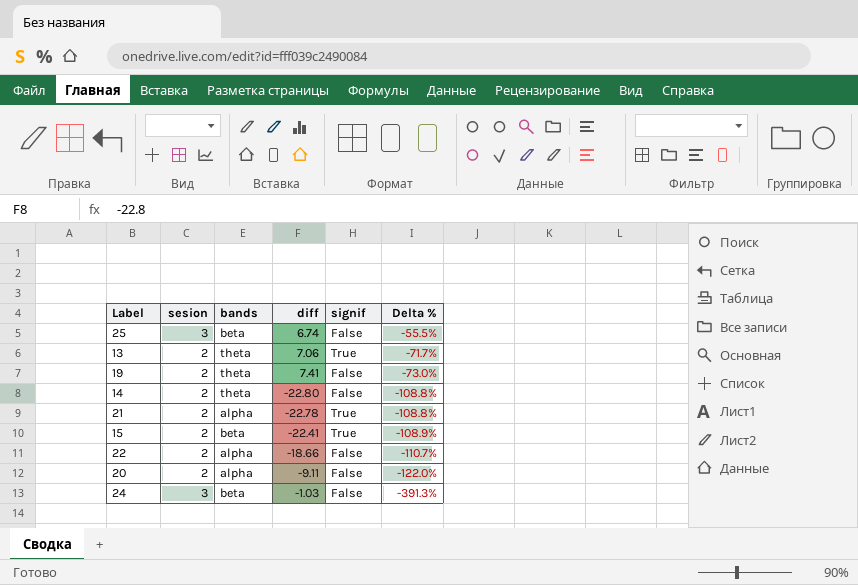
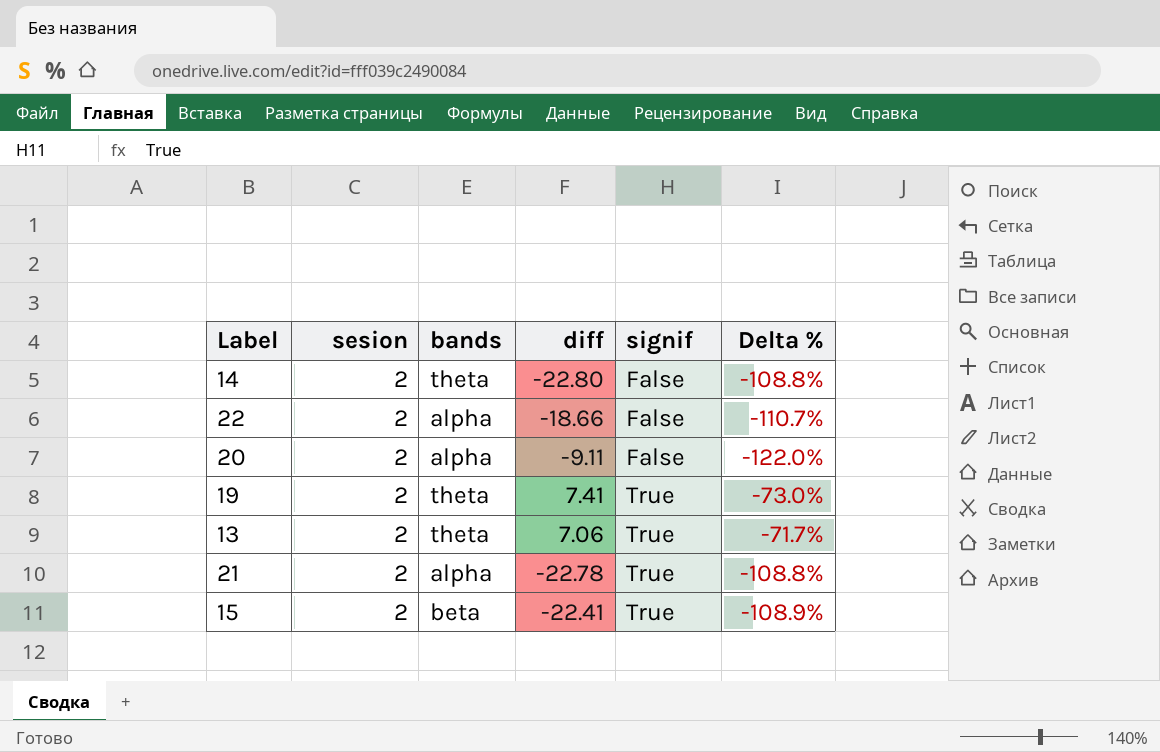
row order: Delta % descending -> signif ascending
row 25: 3 | beta | 6.74 | False | -55.5% -> none
row 24: 3 | beta | -1.03 | False | -391.3% -> none
19 | signif: False -> True

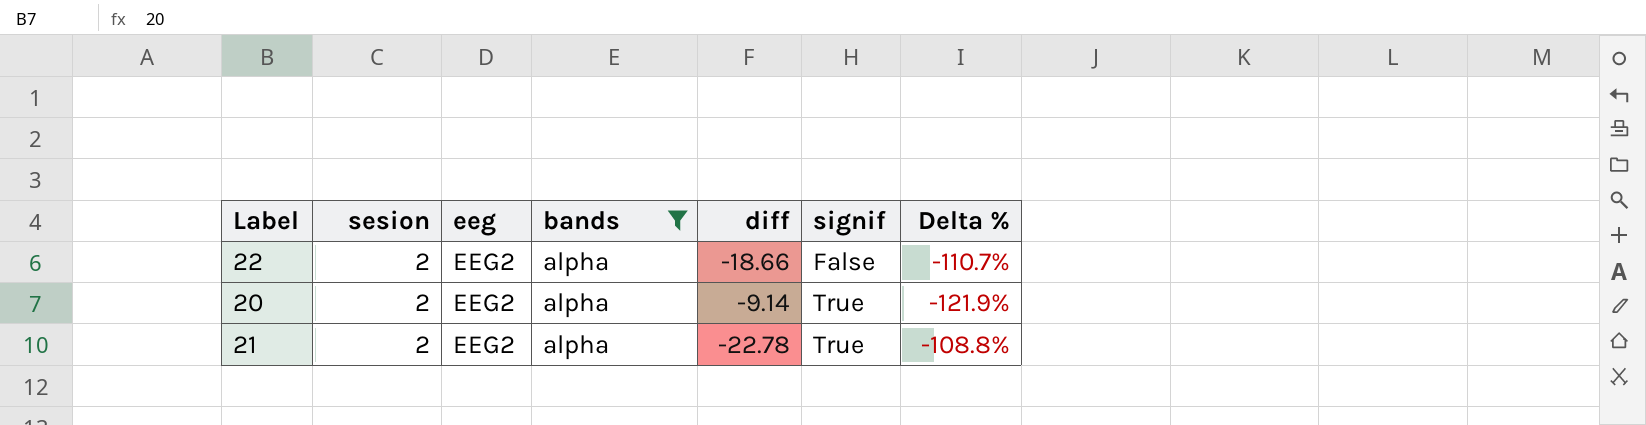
filter: none -> bands = alpha
column eeg | position: none -> 3
20 | diff: -9.11 -> -9.14
20 | signif: False -> True
20 | Delta %: -122.0% -> -121.9%

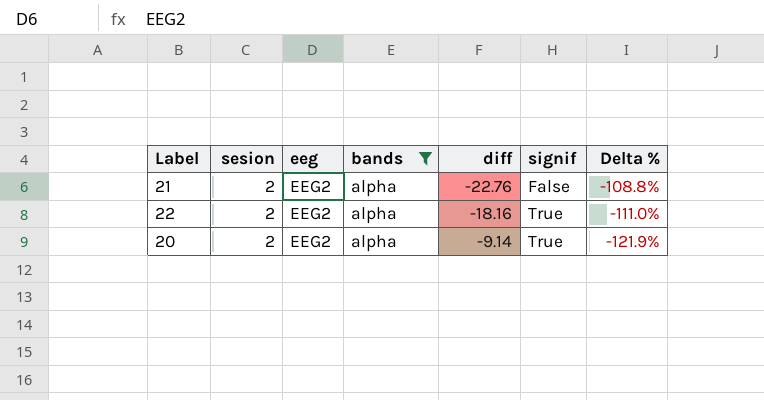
row order: signif ascending -> diff ascending
21 | diff: -22.78 -> -22.76
21 | signif: True -> False
22 | diff: -18.66 -> -18.16
22 | signif: False -> True
22 | Delta %: -110.7% -> -111.0%

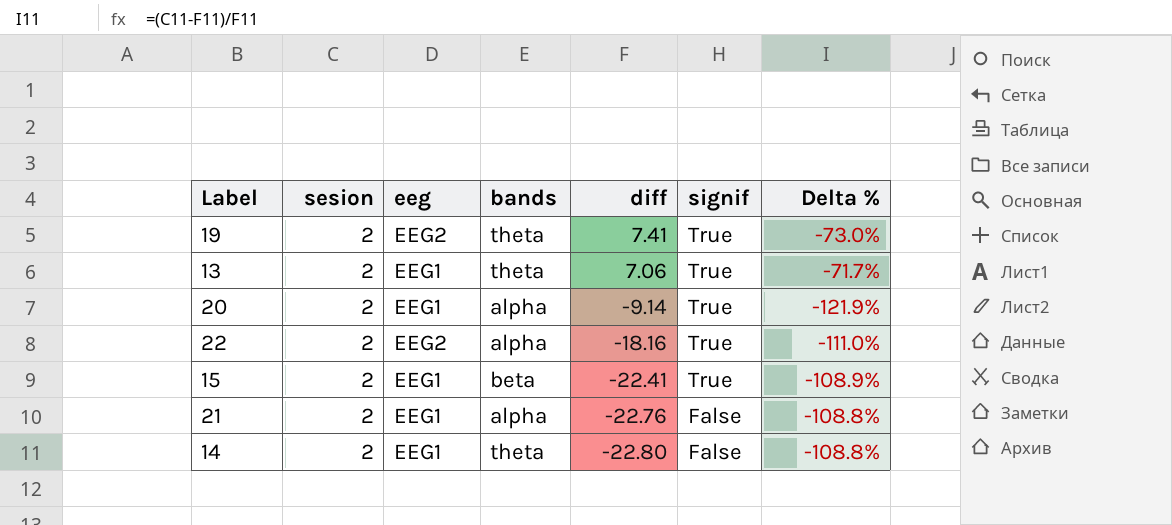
filter: bands = alpha -> none
row order: diff ascending -> diff descending
20 | eeg: EEG2 -> EEG1
21 | eeg: EEG2 -> EEG1

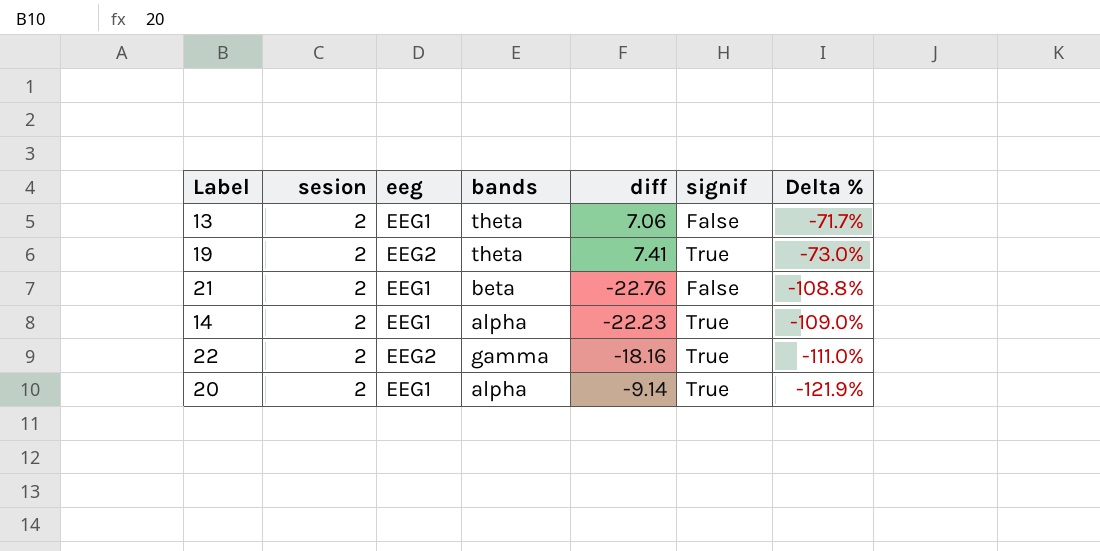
row order: diff descending -> Delta % descending
row 15: 2 | EEG1 | beta | -22.41 | True | -108.9% -> none
13 | signif: True -> False
21 | bands: alpha -> beta
14 | bands: theta -> alpha
14 | diff: -22.80 -> -22.23
14 | signif: False -> True
14 | Delta %: -108.8% -> -109.0%
22 | bands: alpha -> gamma

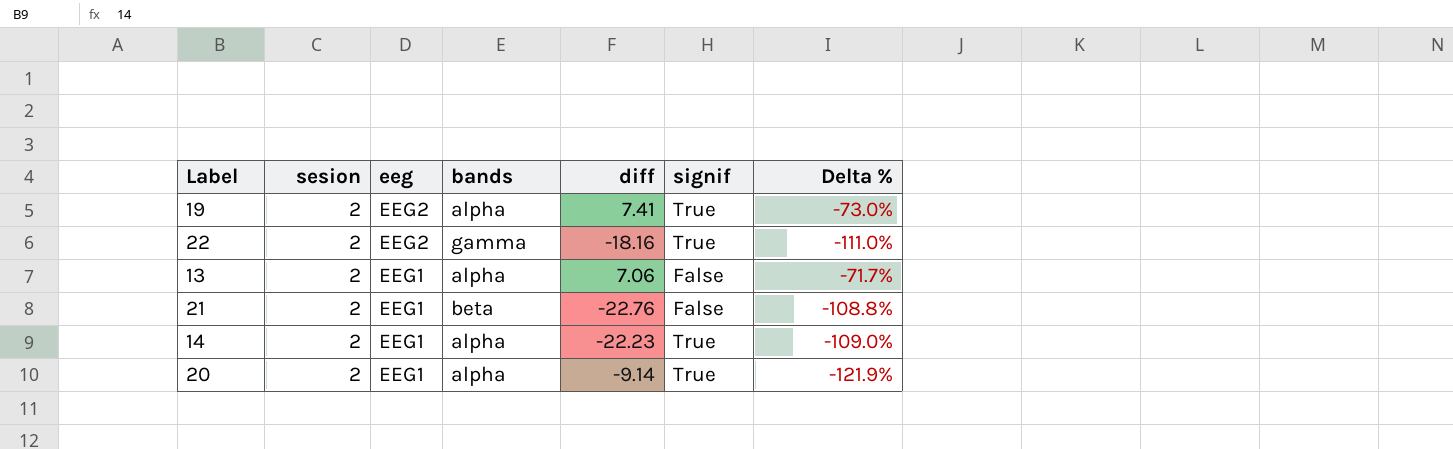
row order: Delta % descending -> eeg descending
19 | bands: theta -> alpha
13 | bands: theta -> alpha

